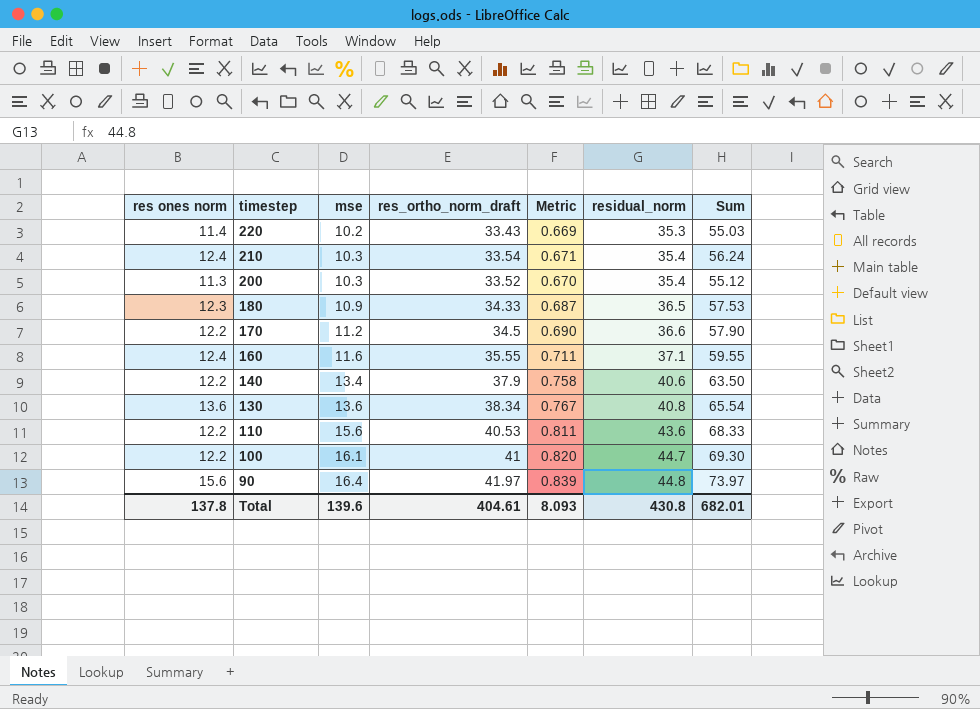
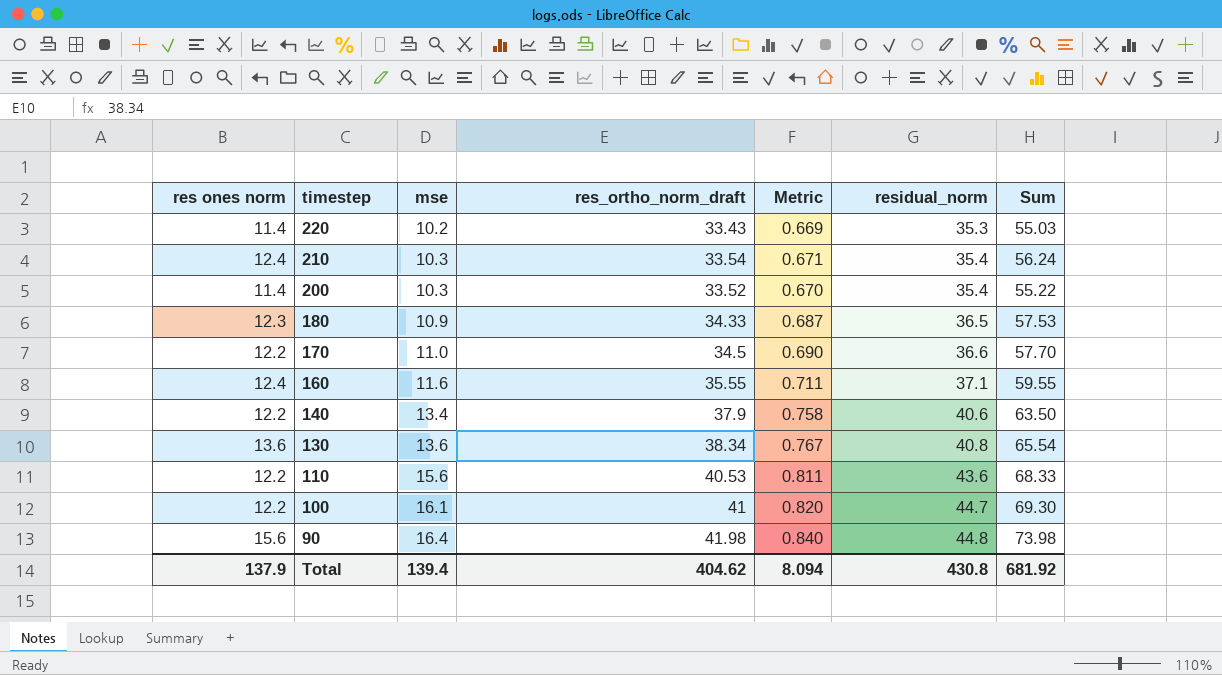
200 | res ones norm: 11.3 -> 11.4
200 | Sum: 55.12 -> 55.22
170 | mse: 11.2 -> 11.0
170 | Sum: 57.90 -> 57.70
90 | res_ortho_norm_draft: 41.97 -> 41.98
90 | Metric: 0.839 -> 0.840
90 | Sum: 73.97 -> 73.98
Total | res ones norm: 137.8 -> 137.9
Total | mse: 139.6 -> 139.4
Total | res_ortho_norm_draft: 404.61 -> 404.62
Total | Metric: 8.093 -> 8.094
Total | Sum: 682.01 -> 681.92

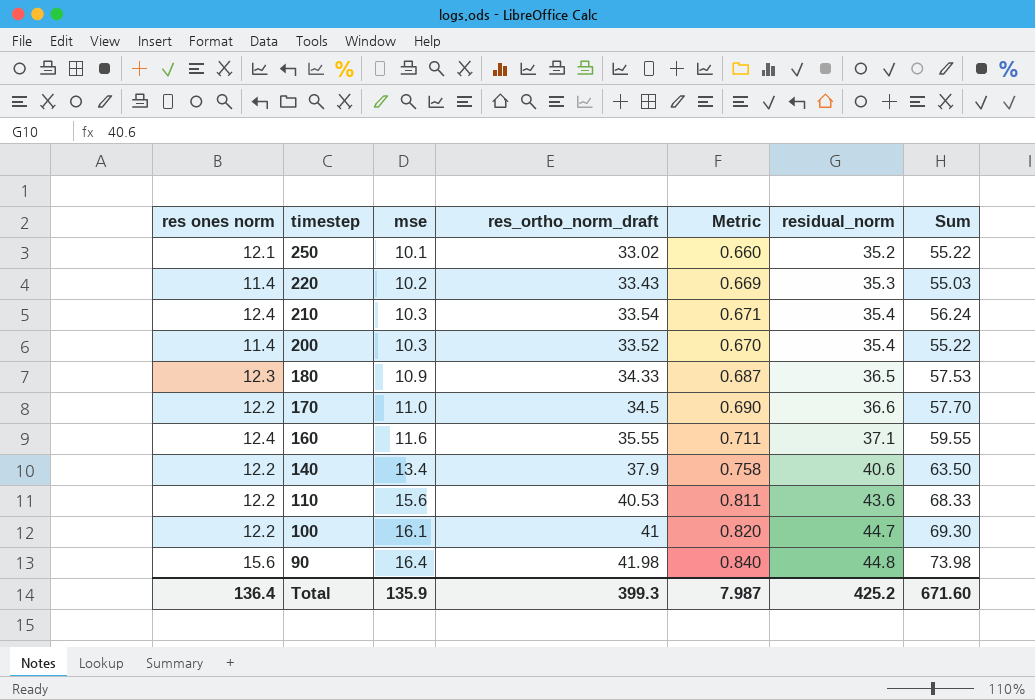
row 130: 13.6 | 13.6 | 38.34 | 0.767 | 40.8 | 65.54 -> none
row 250: none -> 12.1 | 10.1 | 33.02 | 0.660 | 35.2 | 55.22
Total | res ones norm: 137.9 -> 136.4
Total | mse: 139.4 -> 135.9
Total | res_ortho_norm_draft: 404.62 -> 399.3
Total | Metric: 8.094 -> 7.987
Total | residual_norm: 430.8 -> 425.2
Total | Sum: 681.92 -> 671.60

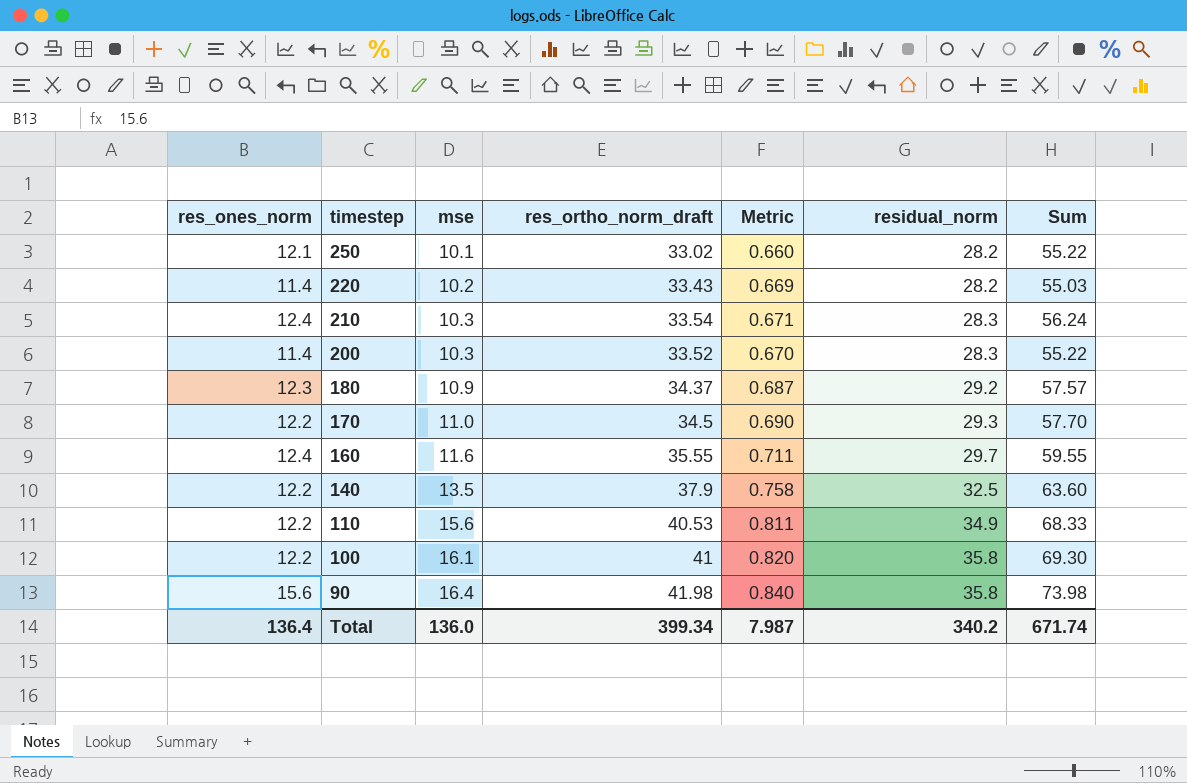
column name: res ones norm -> res_ones_norm
250 | residual_norm: 35.2 -> 28.2
220 | residual_norm: 35.3 -> 28.2
210 | residual_norm: 35.4 -> 28.3
200 | residual_norm: 35.4 -> 28.3
180 | res_ortho_norm_draft: 34.33 -> 34.37
180 | residual_norm: 36.5 -> 29.2
180 | Sum: 57.53 -> 57.57
170 | residual_norm: 36.6 -> 29.3
160 | residual_norm: 37.1 -> 29.7
140 | mse: 13.4 -> 13.5
140 | residual_norm: 40.6 -> 32.5
140 | Sum: 63.50 -> 63.60
110 | residual_norm: 43.6 -> 34.9
100 | residual_norm: 44.7 -> 35.8
90 | residual_norm: 44.8 -> 35.8
Total | mse: 135.9 -> 136.0
Total | res_ortho_norm_draft: 399.3 -> 399.34
Total | residual_norm: 425.2 -> 340.2
Total | Sum: 671.60 -> 671.74

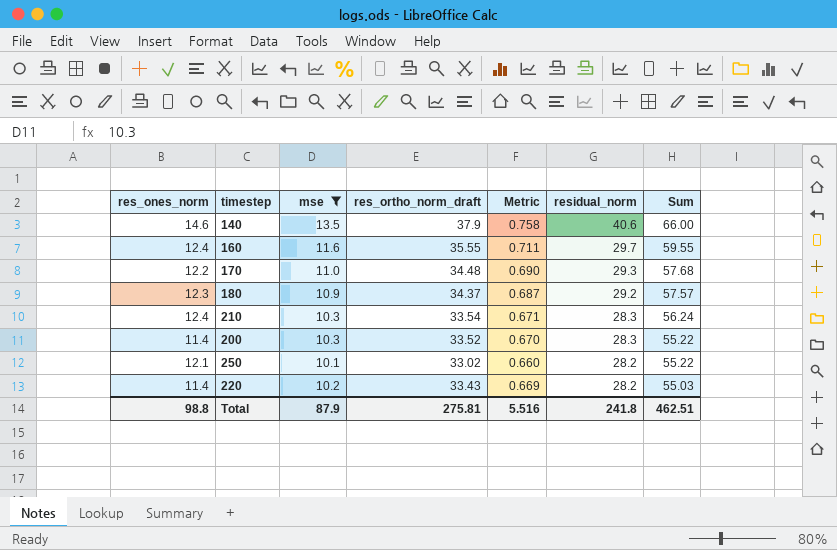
filter: none -> mse <= 13.5
row order: timestep descending -> residual_norm descending
140 | res_ones_norm: 12.2 -> 14.6
140 | residual_norm: 32.5 -> 40.6
140 | Sum: 63.60 -> 66.00
170 | res_ortho_norm_draft: 34.5 -> 34.48
170 | Sum: 57.70 -> 57.68
Total | res_ones_norm: 136.4 -> 98.8
Total | mse: 136.0 -> 87.9
Total | res_ortho_norm_draft: 399.34 -> 275.81
Total | Metric: 7.987 -> 5.516
Total | residual_norm: 340.2 -> 241.8
Total | Sum: 671.74 -> 462.51

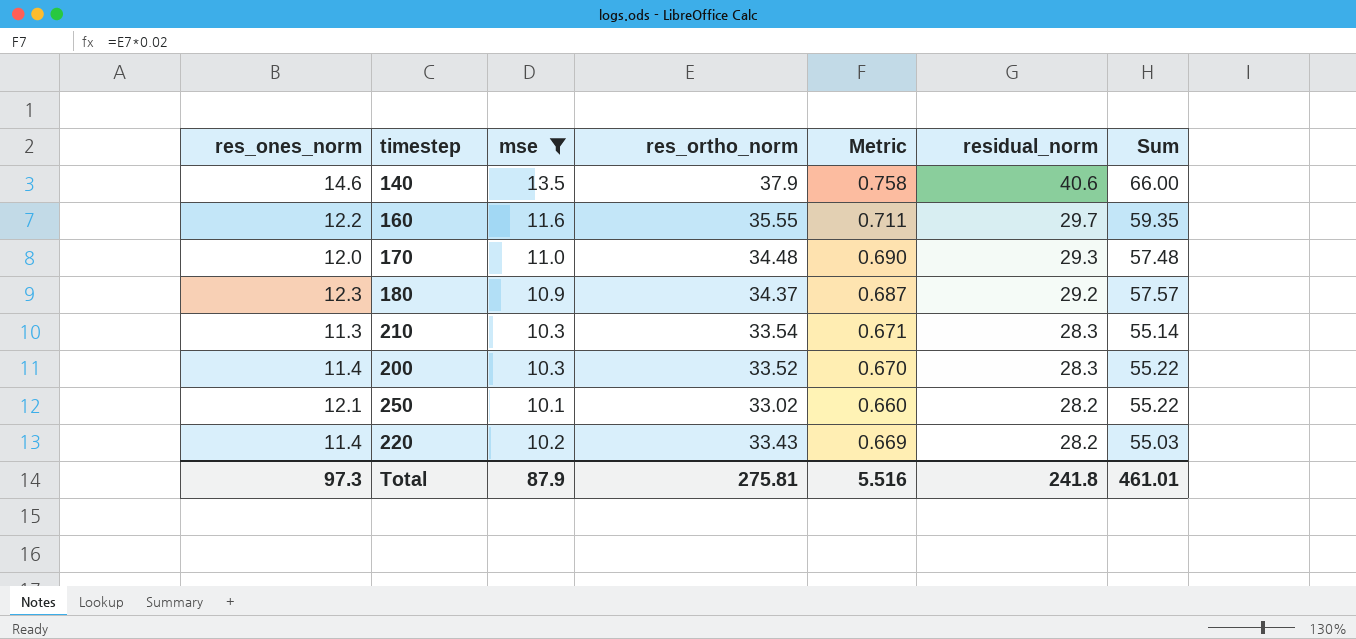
column name: res_ortho_norm_draft -> res_ortho_norm
160 | res_ones_norm: 12.4 -> 12.2
160 | Sum: 59.55 -> 59.35
170 | res_ones_norm: 12.2 -> 12.0
170 | Sum: 57.68 -> 57.48
210 | res_ones_norm: 12.4 -> 11.3
210 | Sum: 56.24 -> 55.14
Total | res_ones_norm: 98.8 -> 97.3
Total | Sum: 462.51 -> 461.01

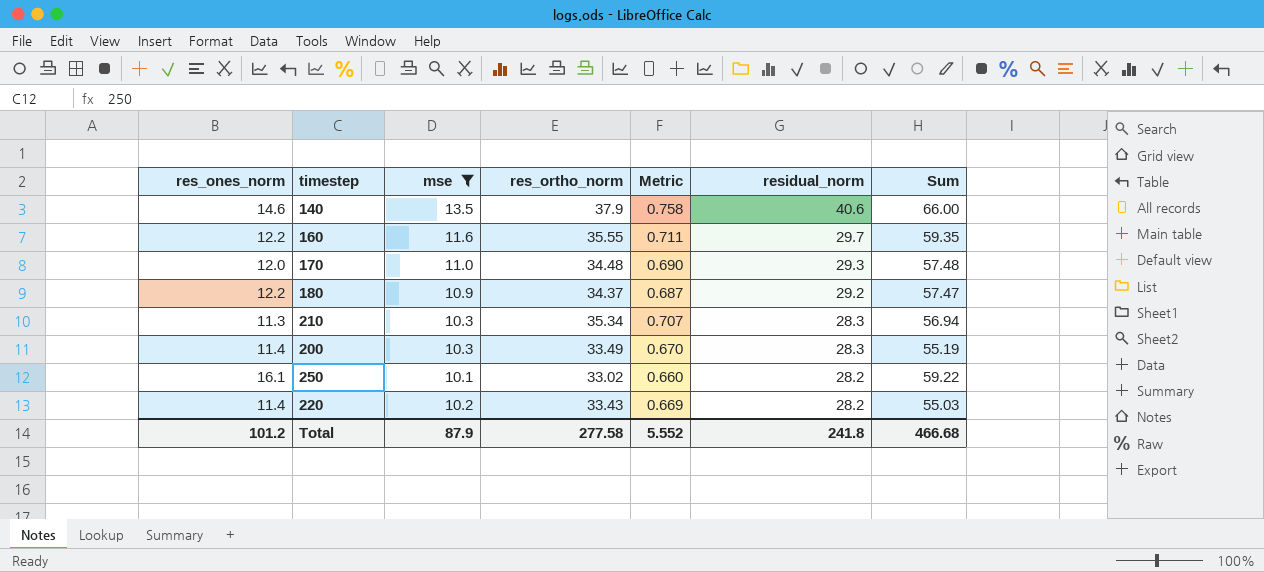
180 | res_ones_norm: 12.3 -> 12.2
180 | Sum: 57.57 -> 57.47
210 | res_ortho_norm: 33.54 -> 35.34
210 | Metric: 0.671 -> 0.707
210 | Sum: 55.14 -> 56.94
200 | res_ortho_norm: 33.52 -> 33.49
200 | Sum: 55.22 -> 55.19
250 | res_ones_norm: 12.1 -> 16.1
250 | Sum: 55.22 -> 59.22
Total | res_ones_norm: 97.3 -> 101.2
Total | res_ortho_norm: 275.81 -> 277.58
Total | Metric: 5.516 -> 5.552
Total | Sum: 461.01 -> 466.68

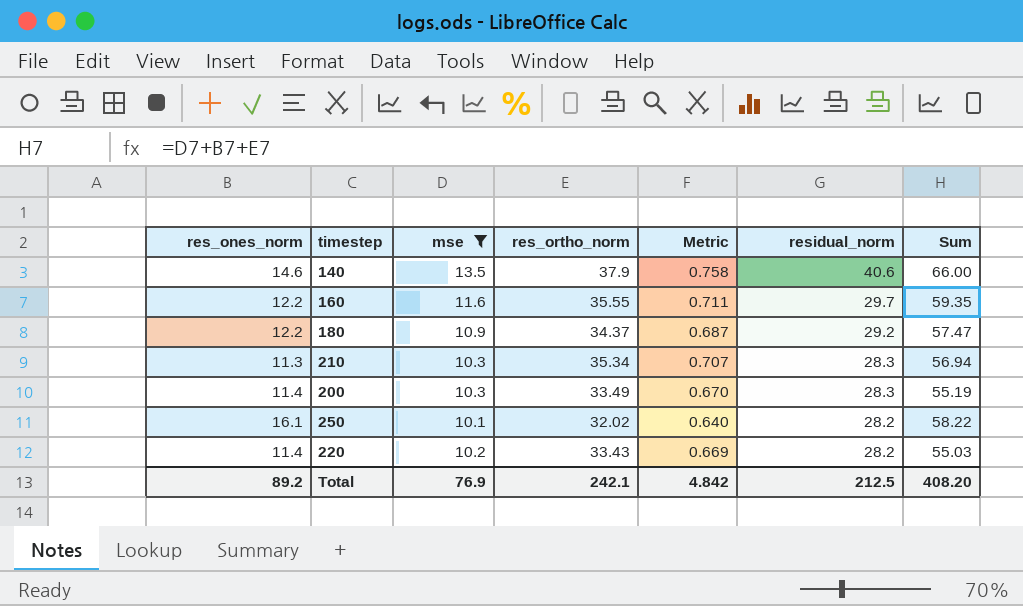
row 170: 12.0 | 11.0 | 34.48 | 0.690 | 29.3 | 57.48 -> none
250 | res_ortho_norm: 33.02 -> 32.02
250 | Metric: 0.660 -> 0.640
250 | Sum: 59.22 -> 58.22
Total | res_ones_norm: 101.2 -> 89.2
Total | mse: 87.9 -> 76.9
Total | res_ortho_norm: 277.58 -> 242.1
Total | Metric: 5.552 -> 4.842
Total | residual_norm: 241.8 -> 212.5
Total | Sum: 466.68 -> 408.20

